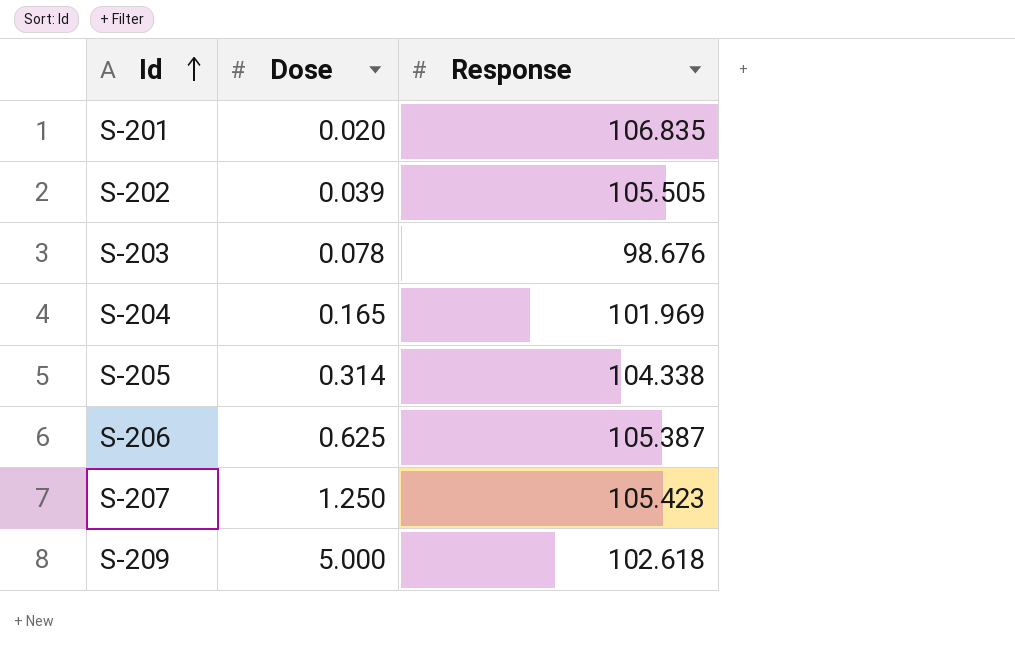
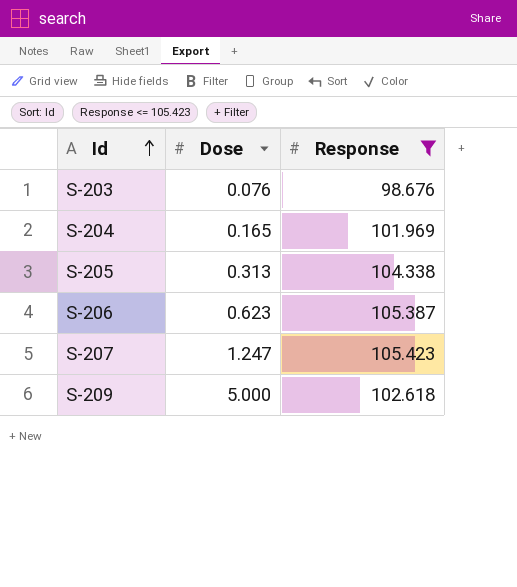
filter: none -> Response <= 105.423
S-203 | Dose: 0.078 -> 0.076
S-205 | Dose: 0.314 -> 0.313
S-206 | Dose: 0.625 -> 0.623
S-207 | Dose: 1.250 -> 1.247

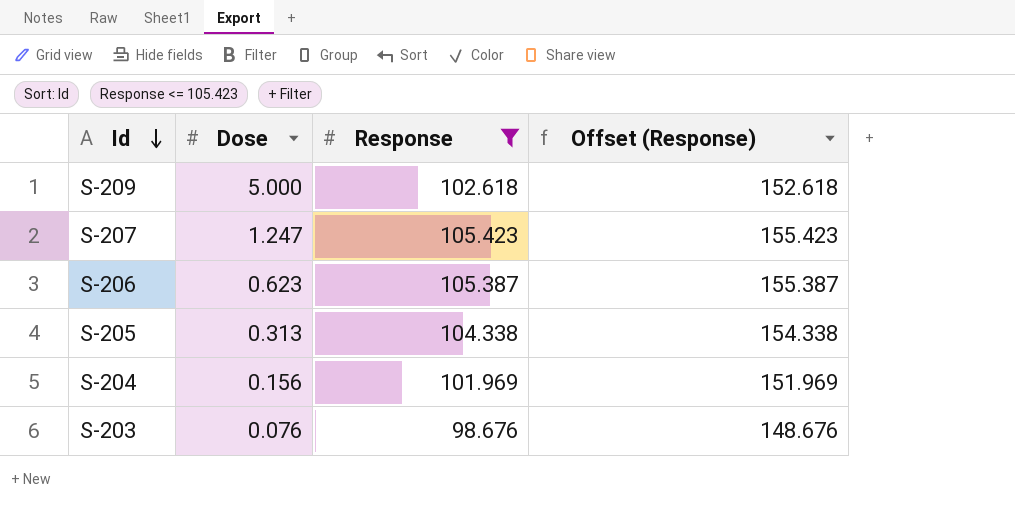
row order: Id ascending -> Id descending
column Offset (Response) | formula: none -> [Response] + 50
S-204 | Dose: 0.165 -> 0.156

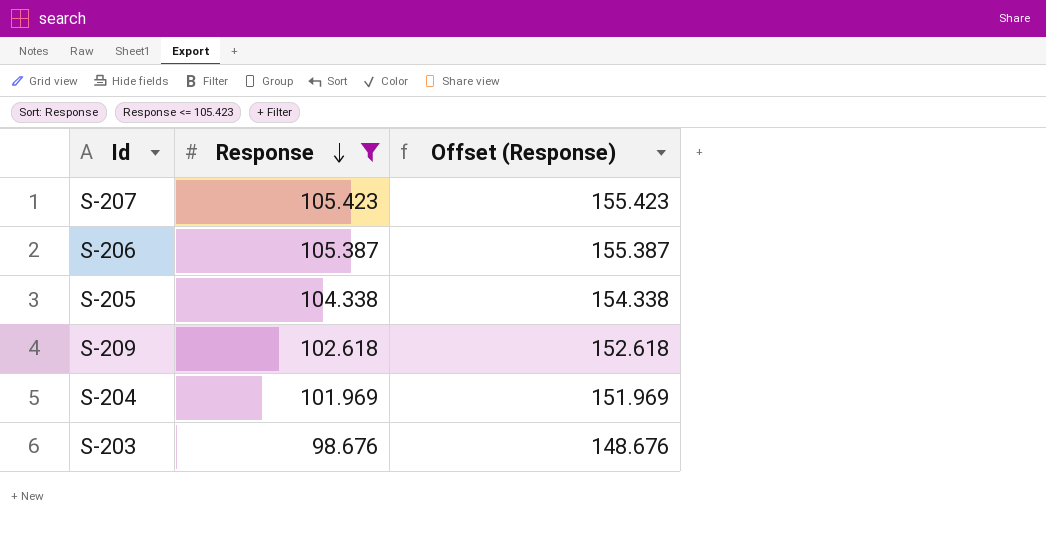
row order: Id descending -> Response descending
column Dose | position: 2 -> none

